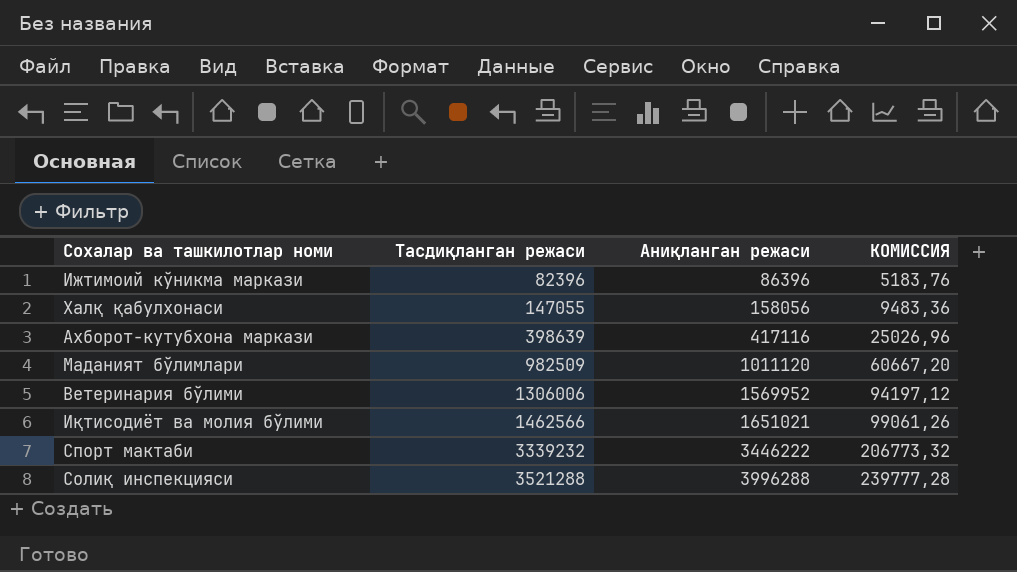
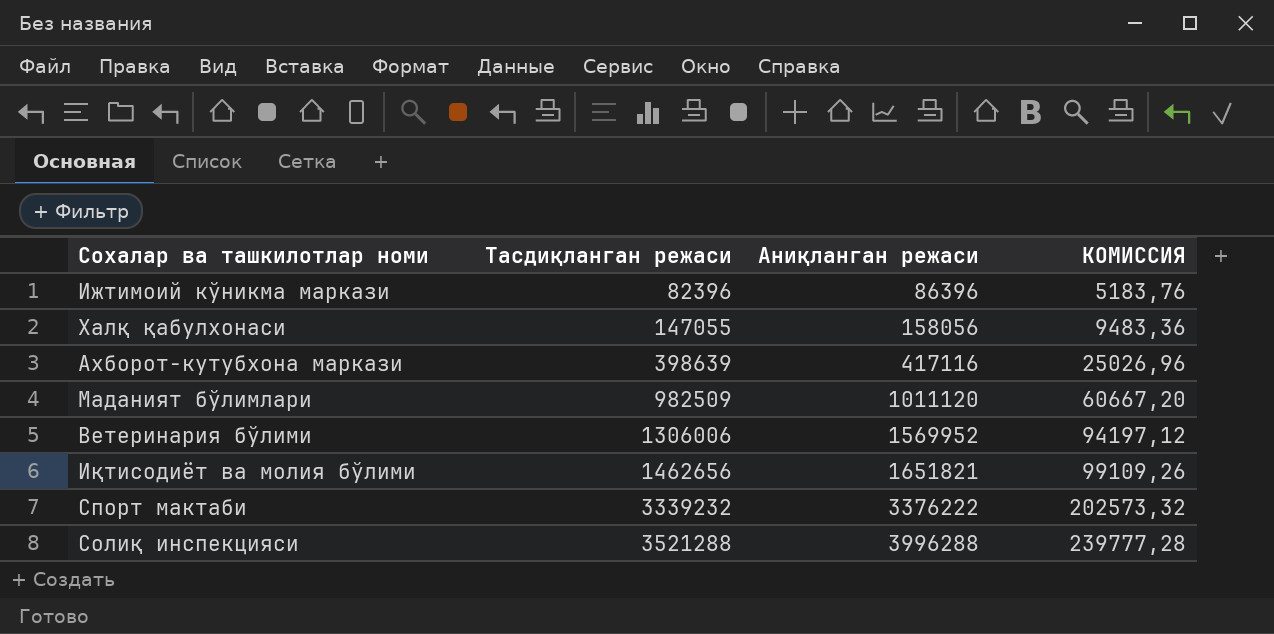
Иқтисодиёт ва молия бўлими | Тасдиқланган режаси: 1462566 -> 1462656
Иқтисодиёт ва молия бўлими | Аниқланган режаси: 1651021 -> 1651821
Иқтисодиёт ва молия бўлими | КОМИССИЯ: 99061,26 -> 99109,26
Спорт мактаби | Аниқланган режаси: 3446222 -> 3376222
Спорт мактаби | КОМИССИЯ: 206773,32 -> 202573,32

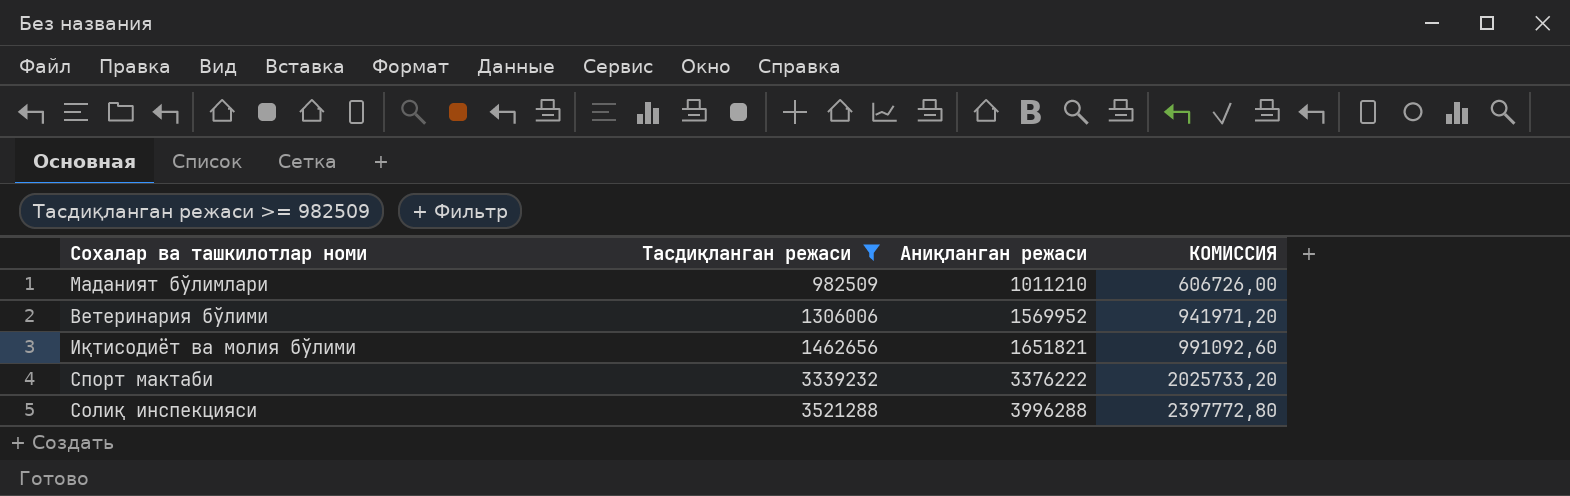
filter: none -> Тасдиқланган режаси >= 982509
column КОМИССИЯ | formula: [Аниқланган режаси] * 0,06 -> [Аниқланган режаси] * 0,6
Маданият бўлимлари | Аниқланган режаси: 1011120 -> 1011210

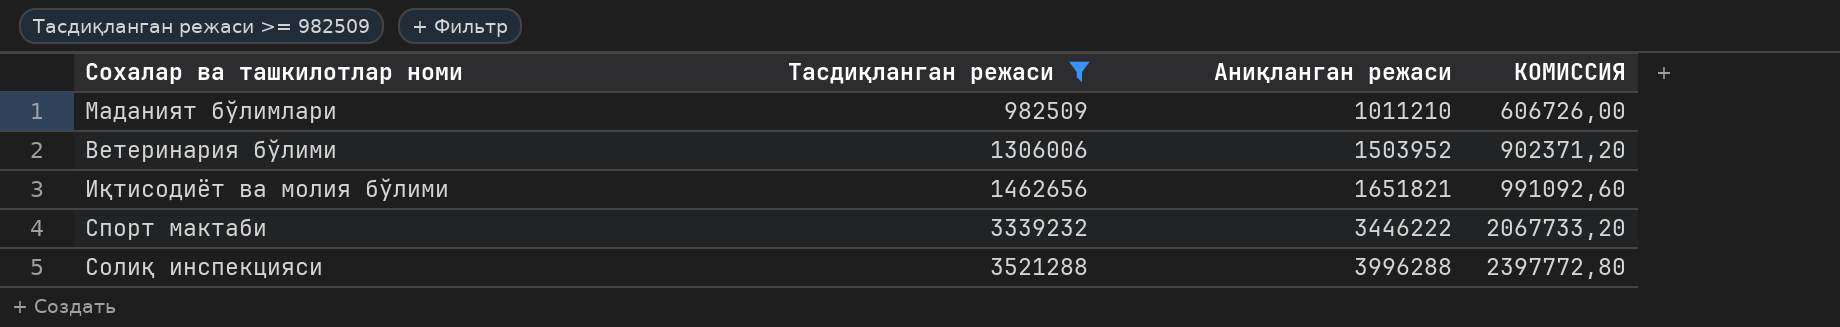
Ветеринария бўлими | Аниқланган режаси: 1569952 -> 1503952
Ветеринария бўлими | КОМИССИЯ: 941971,20 -> 902371,20
Спорт мактаби | Аниқланган режаси: 3376222 -> 3446222
Спорт мактаби | КОМИССИЯ: 2025733,20 -> 2067733,20

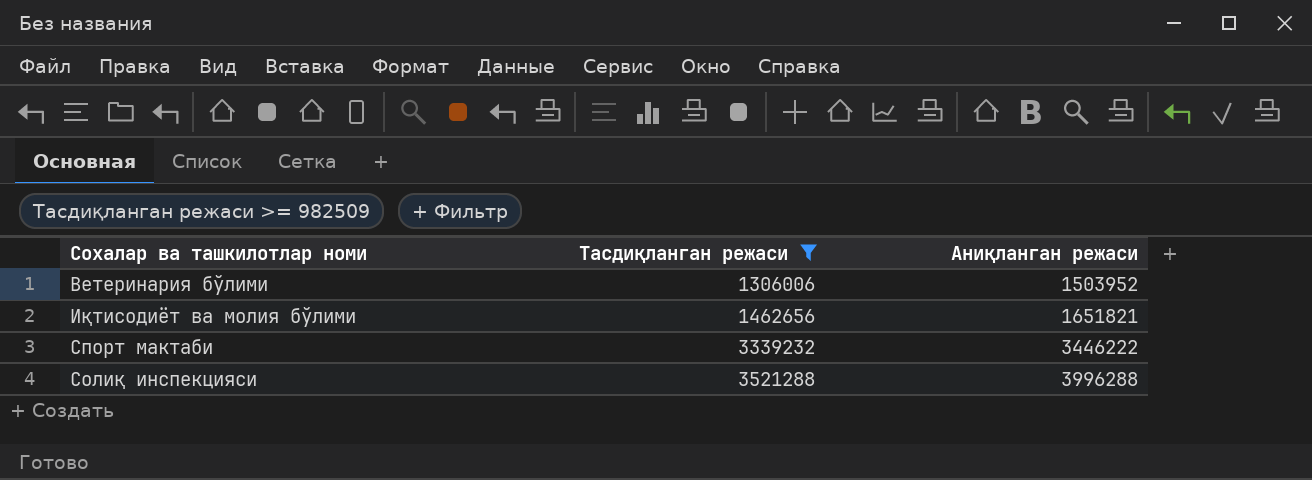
column КОМИССИЯ | formula: [Аниқланган режаси] * 0,6 -> none
row Маданият бўлимлари: 982509 | 1011210 | 606726,00 -> none

